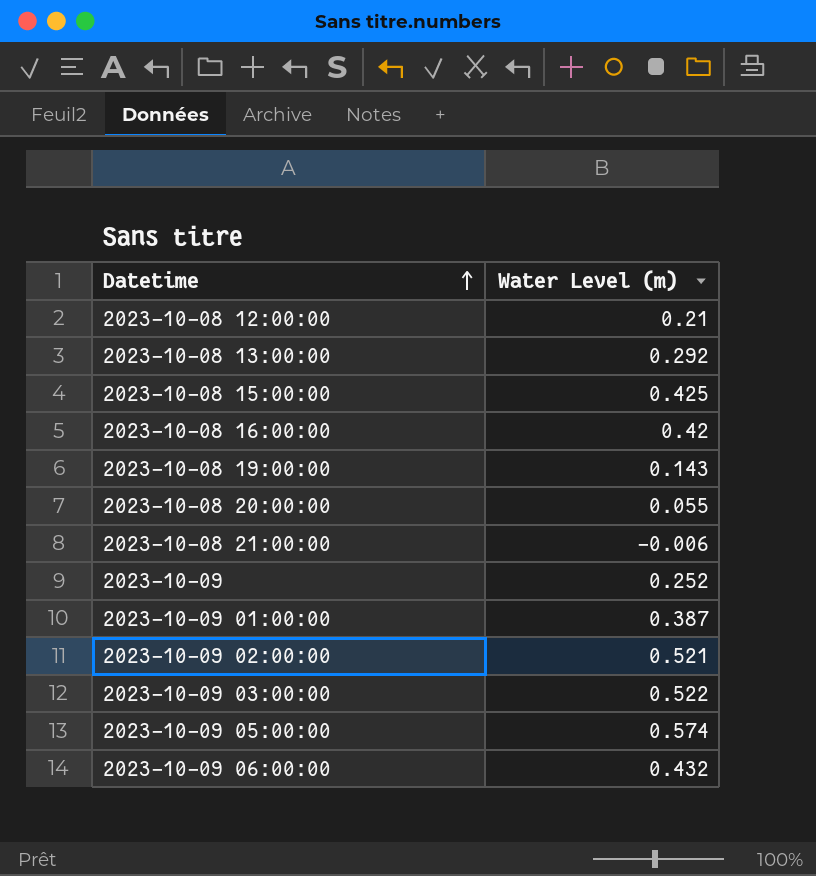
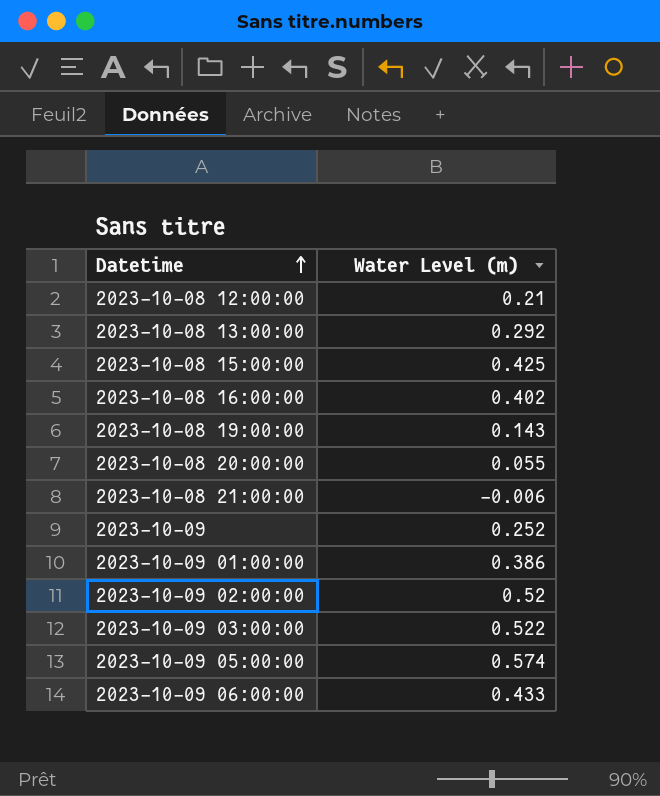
2023-10-08 16:00:00 | Water Level (m): 0.42 -> 0.402
2023-10-09 01:00:00 | Water Level (m): 0.387 -> 0.386
2023-10-09 02:00:00 | Water Level (m): 0.521 -> 0.52
2023-10-09 06:00:00 | Water Level (m): 0.432 -> 0.433

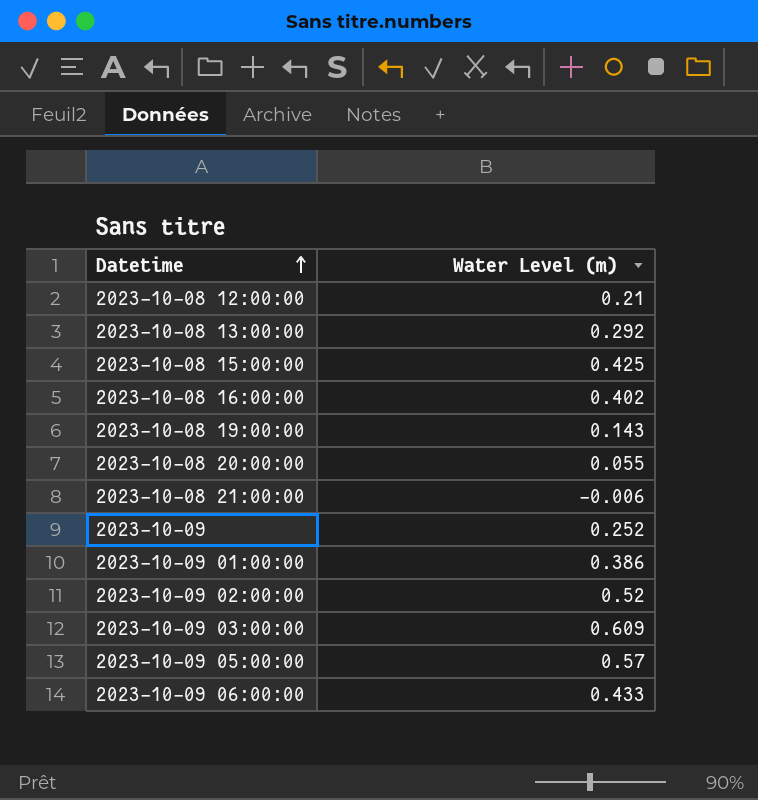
2023-10-09 03:00:00 | Water Level (m): 0.522 -> 0.609
2023-10-09 05:00:00 | Water Level (m): 0.574 -> 0.57

